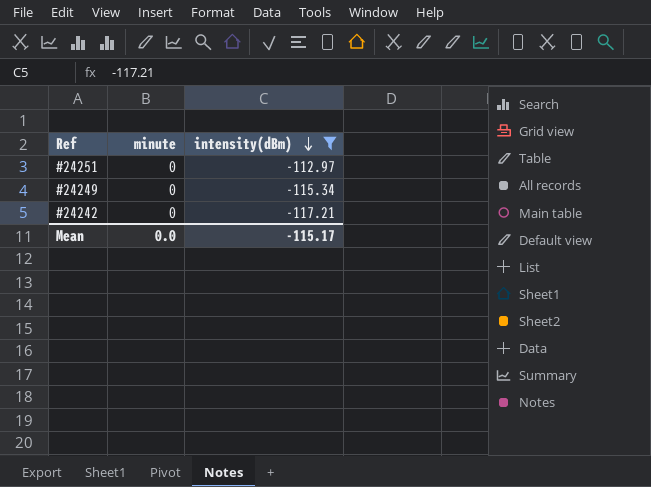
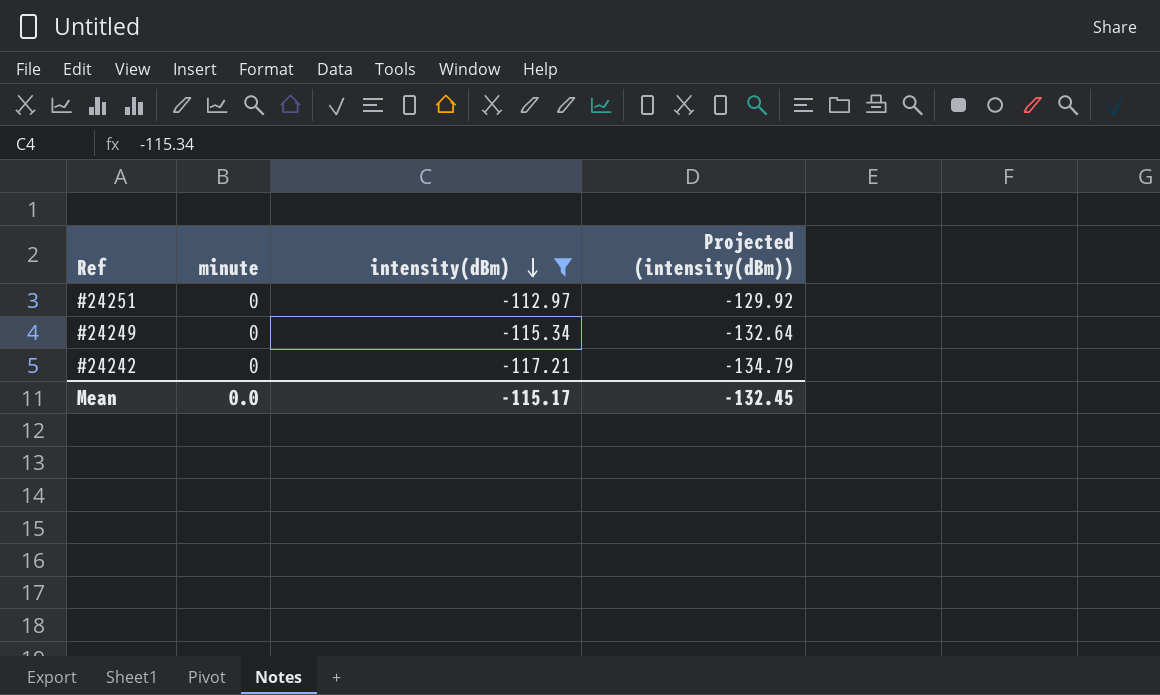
column Projected (intensity(dBm)) | formula: none -> [intensity(dBm)] * 1.15

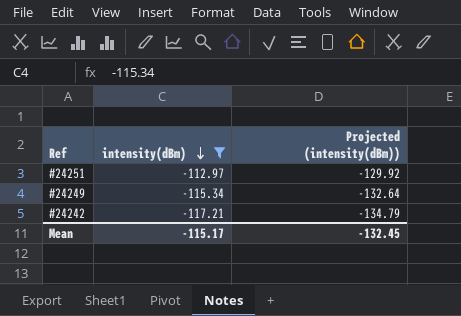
column minute | position: 2 -> none

